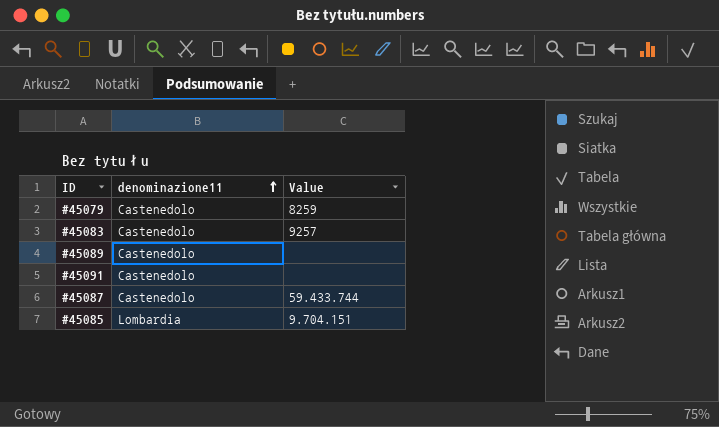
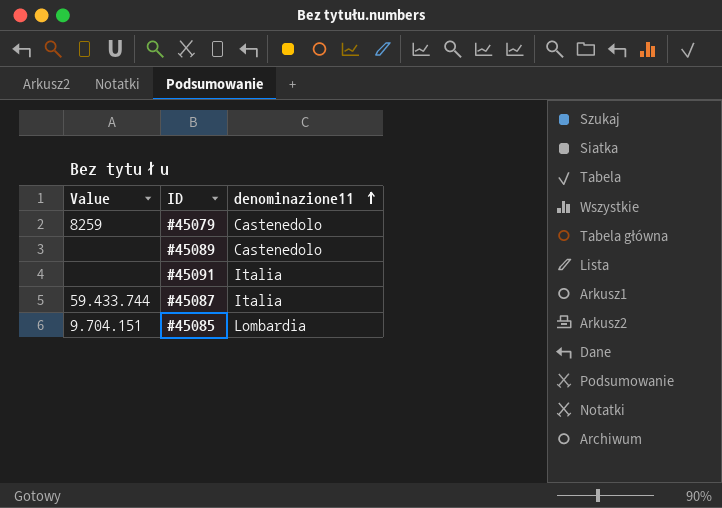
column Value | position: 3 -> 1
row #45083: Castenedolo | 9257 -> none
#45091 | denominazione11: Castenedolo -> Italia
#45087 | denominazione11: Castenedolo -> Italia

